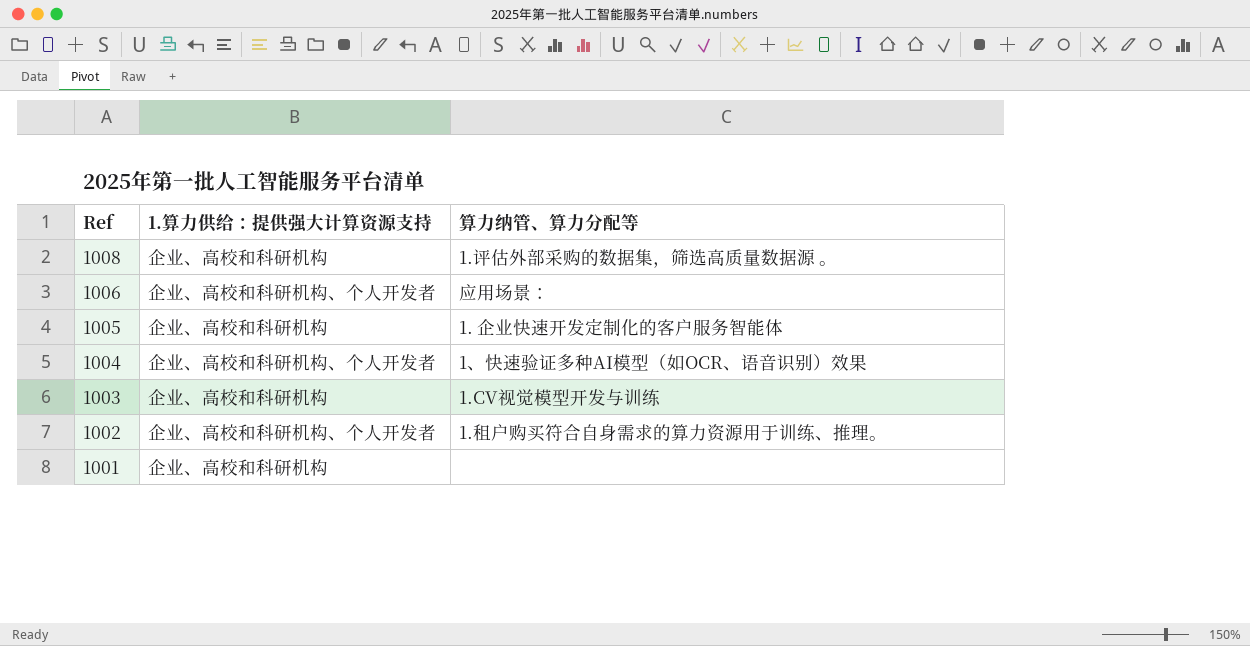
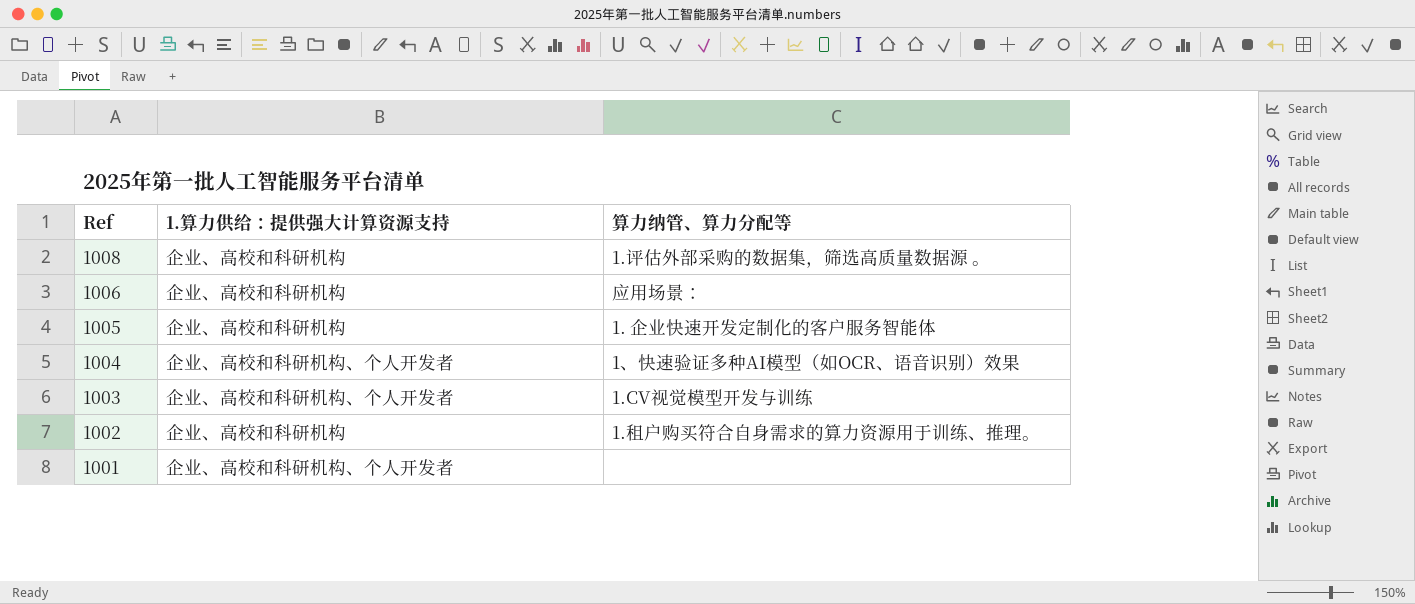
1006 | 1.算力供给：提供强大计算资源支持: 企业、高校和科研机构、个人开发者 -> 企业、高校和科研机构
1003 | 1.算力供给：提供强大计算资源支持: 企业、高校和科研机构 -> 企业、高校和科研机构、个人开发者
1002 | 1.算力供给：提供强大计算资源支持: 企业、高校和科研机构、个人开发者 -> 企业、高校和科研机构
1001 | 1.算力供给：提供强大计算资源支持: 企业、高校和科研机构 -> 企业、高校和科研机构、个人开发者

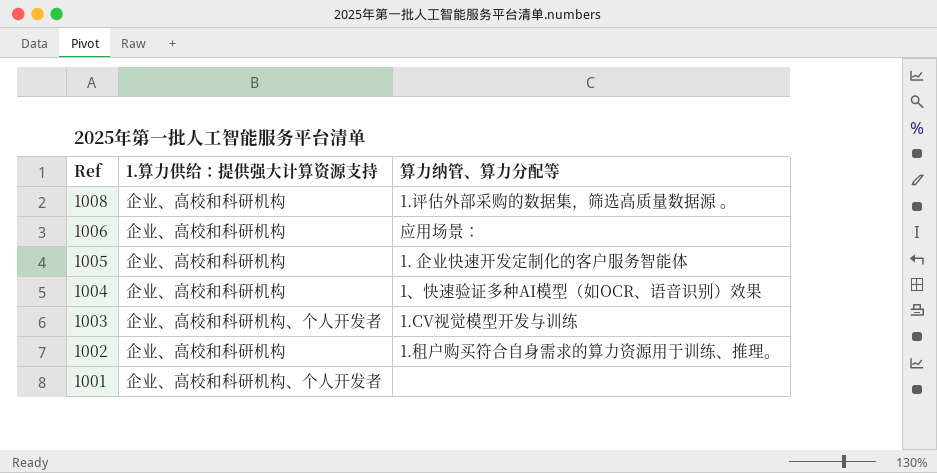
1004 | 1.算力供给：提供强大计算资源支持: 企业、高校和科研机构、个人开发者 -> 企业、高校和科研机构

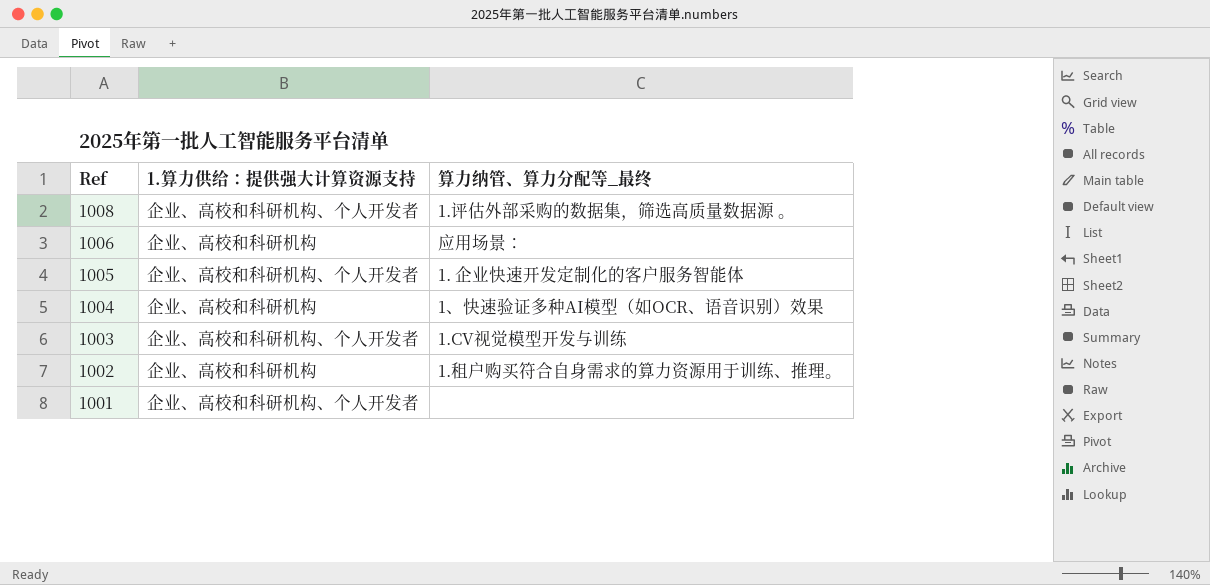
column name: 算力纳管、算力分配等 -> 算力纳管、算力分配等_最终
1008 | 1.算力供给：提供强大计算资源支持: 企业、高校和科研机构 -> 企业、高校和科研机构、个人开发者
1005 | 1.算力供给：提供强大计算资源支持: 企业、高校和科研机构 -> 企业、高校和科研机构、个人开发者

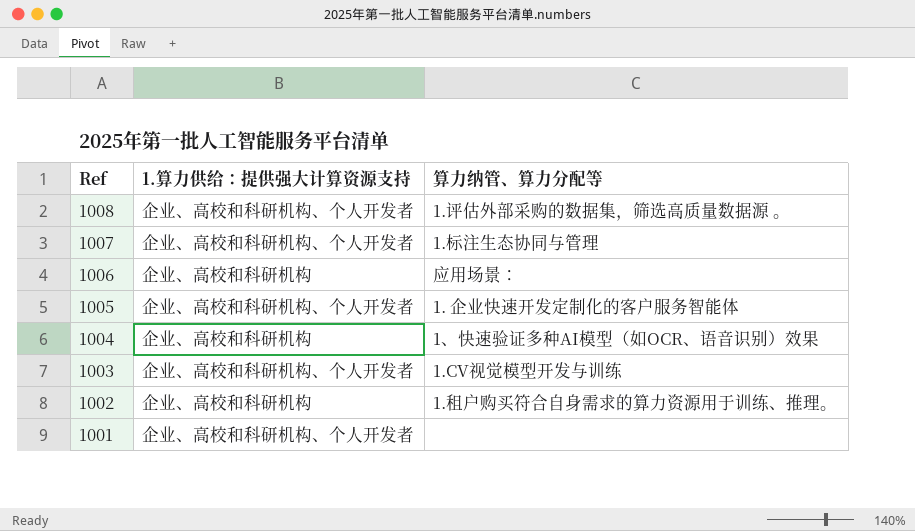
column name: 算力纳管、算力分配等_最终 -> 算力纳管、算力分配等
row 1007: none -> 企业、高校和科研机构、个人开发者 | 1.标注生态协同与管理

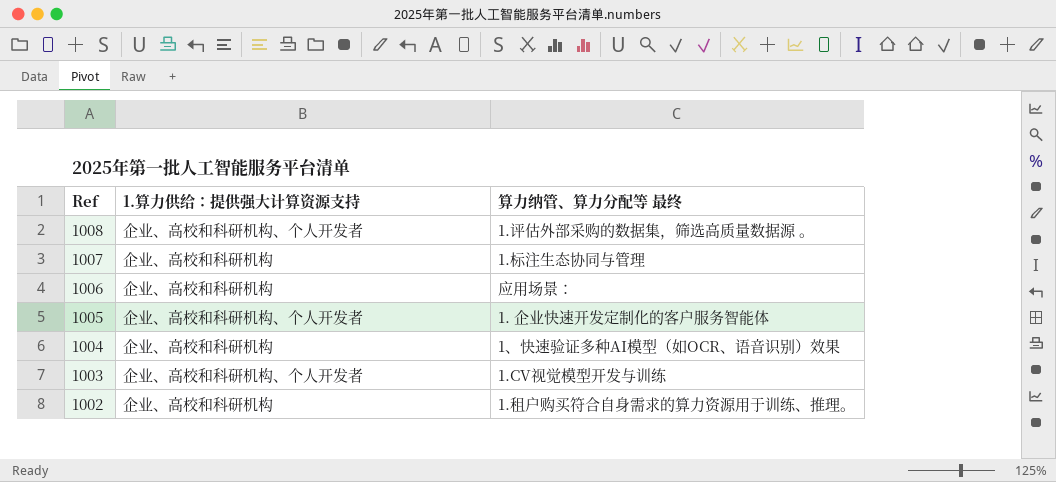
column name: 算力纳管、算力分配等 -> 算力纳管、算力分配等 最终
row 1001: 企业、高校和科研机构、个人开发者 | none -> none
1007 | 1.算力供给：提供强大计算资源支持: 企业、高校和科研机构、个人开发者 -> 企业、高校和科研机构

